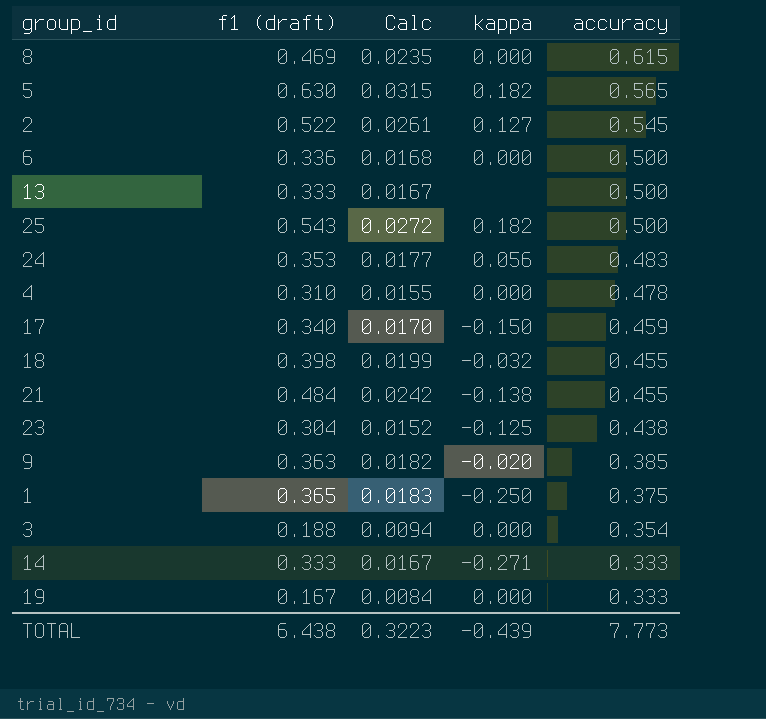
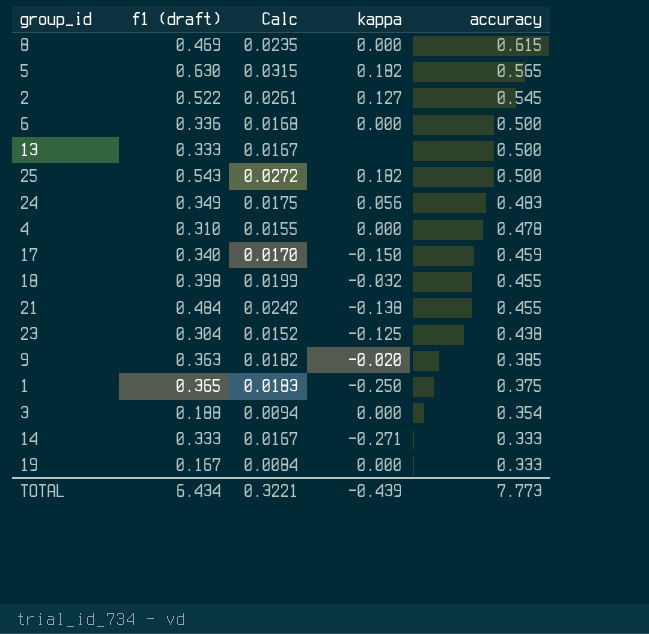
24 | f1 (draft): 0.353 -> 0.349
24 | Calc: 0.0177 -> 0.0175
TOTAL | f1 (draft): 6.438 -> 6.434
TOTAL | Calc: 0.3223 -> 0.3221

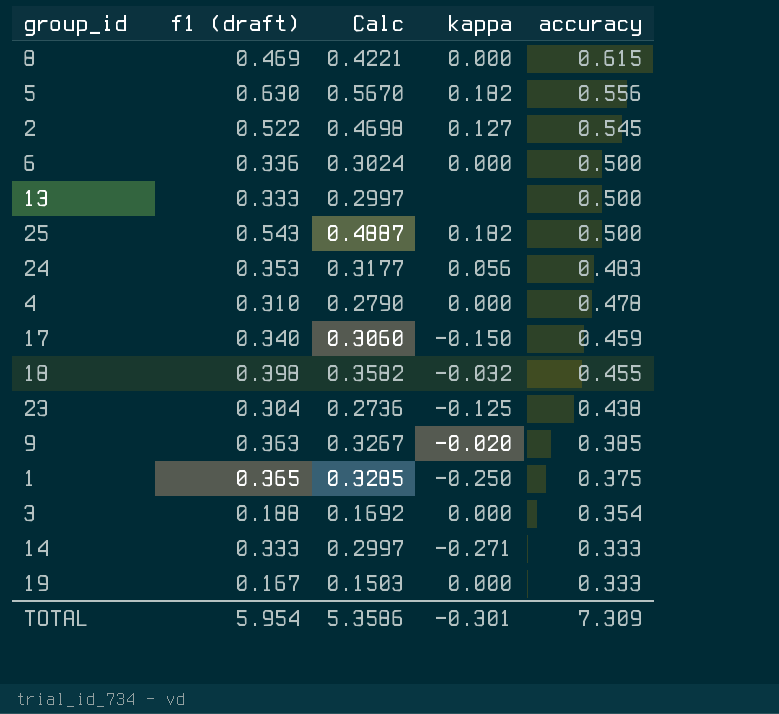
column Calc | formula: [f1 (draft)] * 0.05 -> [f1 (draft)] * 0.9
row 21: 0.484 | 0.0242 | -0.138 | 0.455 -> none
5 | accuracy: 0.565 -> 0.556
24 | f1 (draft): 0.349 -> 0.353
TOTAL | f1 (draft): 6.434 -> 5.954
TOTAL | Calc: 0.3221 -> 5.3586
TOTAL | kappa: -0.439 -> -0.301
TOTAL | accuracy: 7.773 -> 7.309

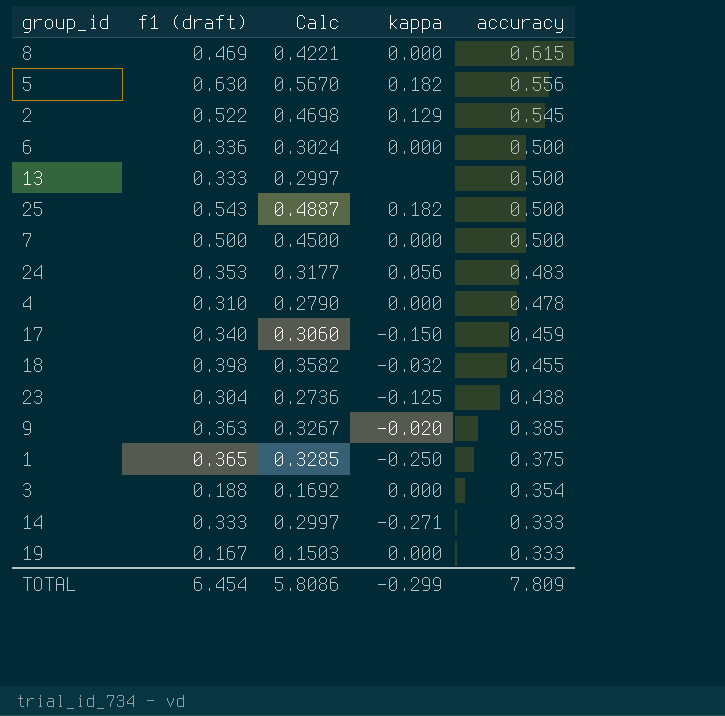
2 | kappa: 0.127 -> 0.129
row 7: none -> 0.500 | 0.4500 | 0.000 | 0.500
TOTAL | f1 (draft): 5.954 -> 6.454
TOTAL | Calc: 5.3586 -> 5.8086
TOTAL | kappa: -0.301 -> -0.299
TOTAL | accuracy: 7.309 -> 7.809

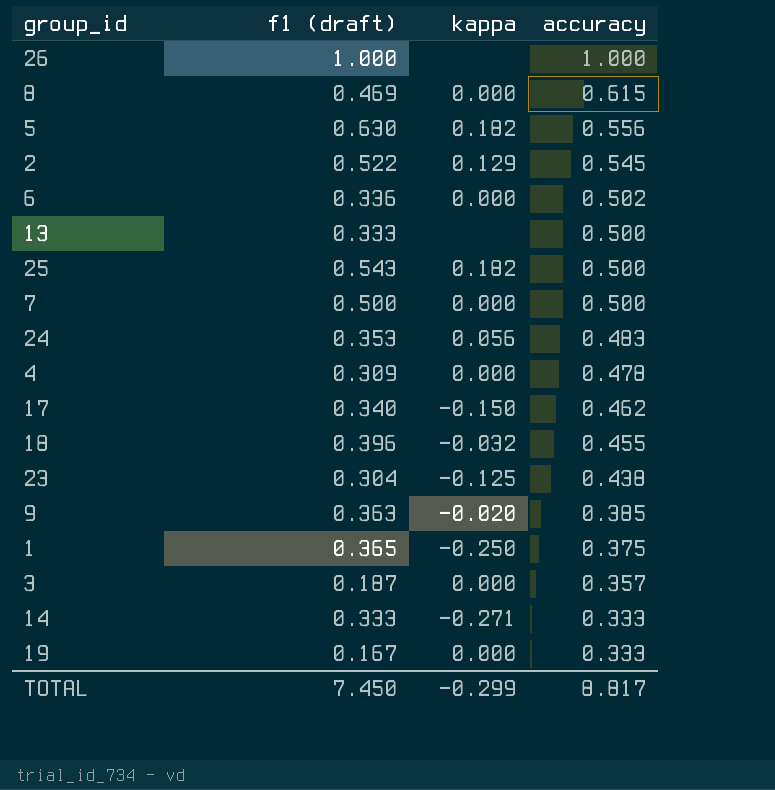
column Calc | formula: [f1 (draft)] * 0.9 -> none
row 26: none -> 1.000 | none | 1.000
6 | accuracy: 0.500 -> 0.502
4 | f1 (draft): 0.310 -> 0.309
17 | accuracy: 0.459 -> 0.462
18 | f1 (draft): 0.398 -> 0.396
3 | f1 (draft): 0.188 -> 0.187
3 | accuracy: 0.354 -> 0.357
TOTAL | f1 (draft): 6.454 -> 7.450
TOTAL | accuracy: 7.809 -> 8.817

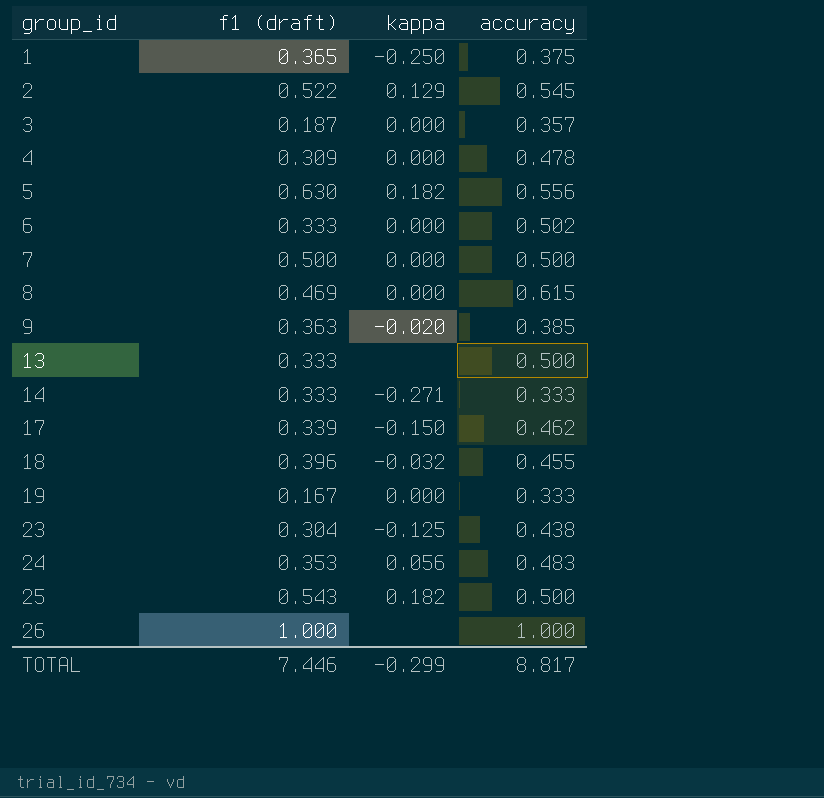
row order: accuracy descending -> group_id ascending
6 | f1 (draft): 0.336 -> 0.333
17 | f1 (draft): 0.340 -> 0.339
TOTAL | f1 (draft): 7.450 -> 7.446

